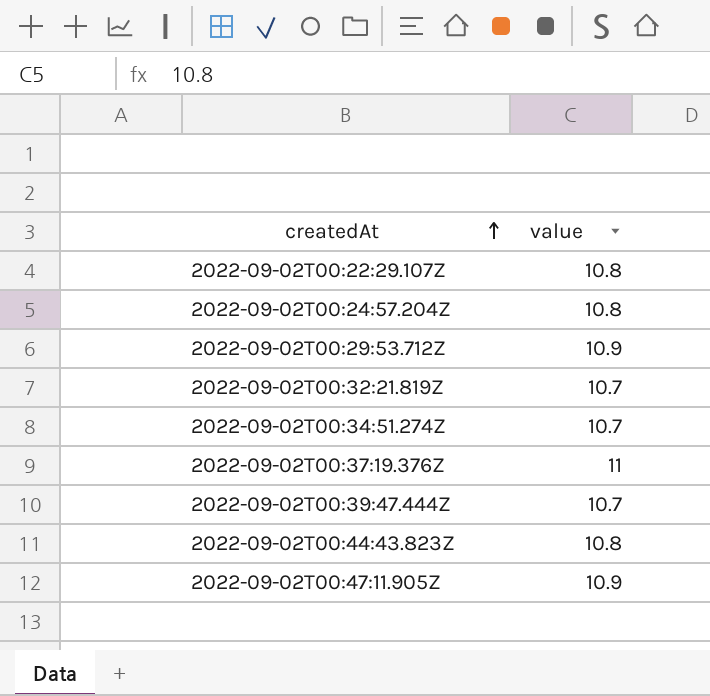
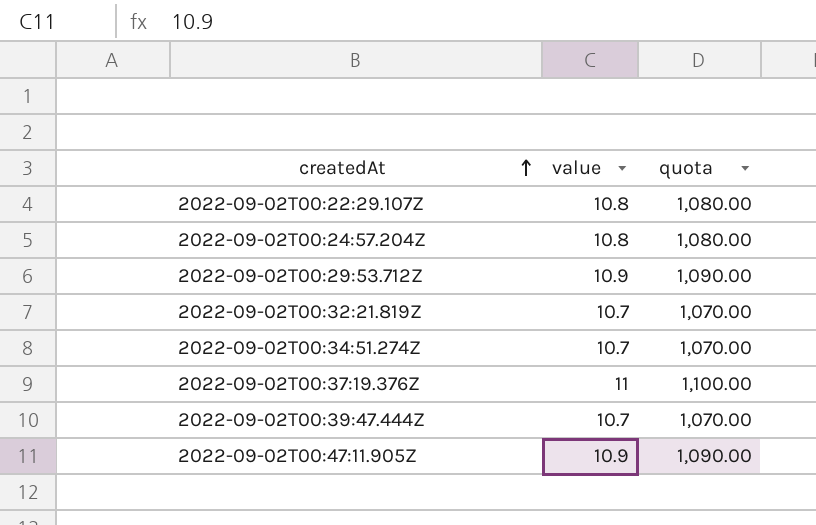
column quota | formula: none -> [value] * 100
row 2022-09-02T00:44:43.823Z: 10.8 -> none

